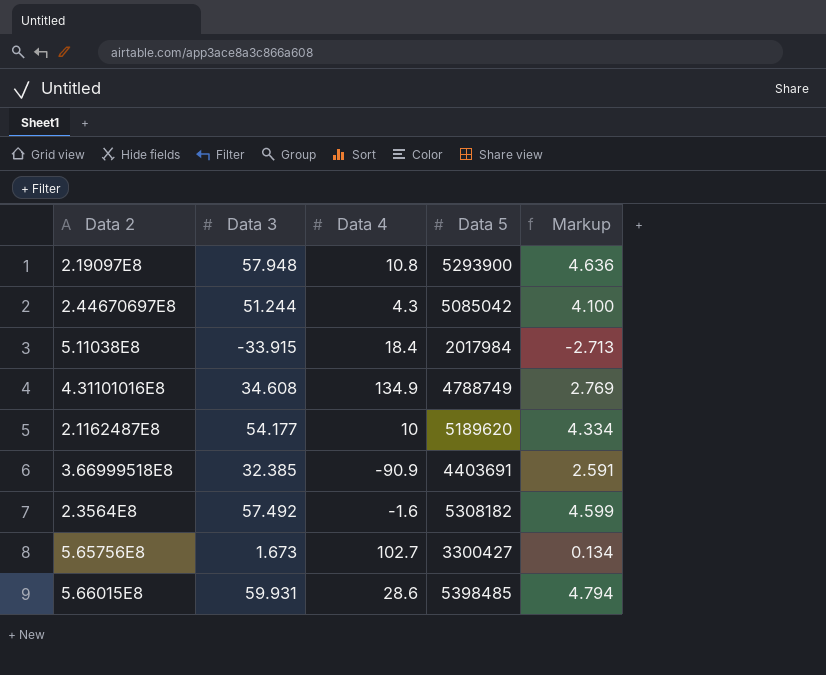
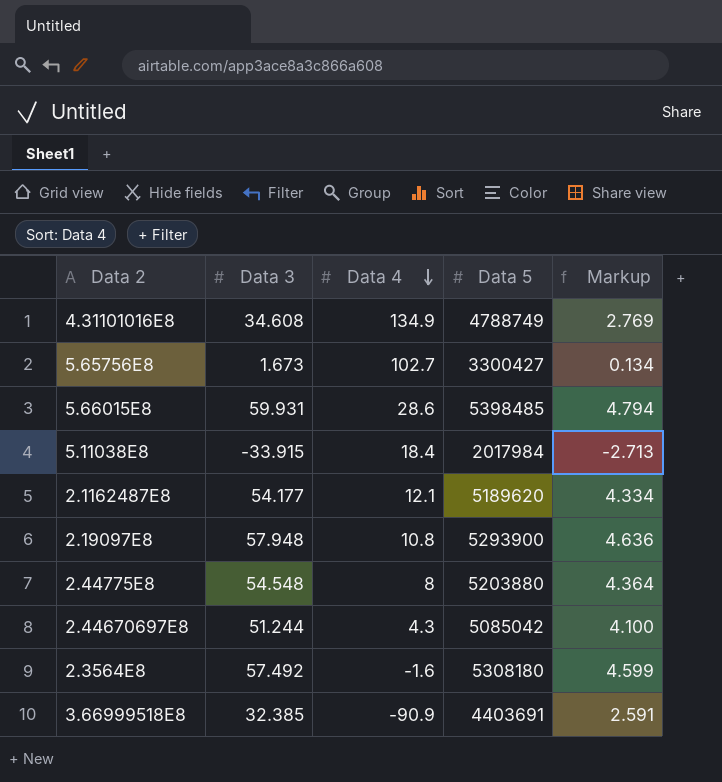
row order: none -> Data 4 descending
2.1162487E8 | Data 4: 10 -> 12.1
row 2.44775E8: none -> 54.548 | 8 | 5203880 | 4.364
2.3564E8 | Data 5: 5308182 -> 5308180

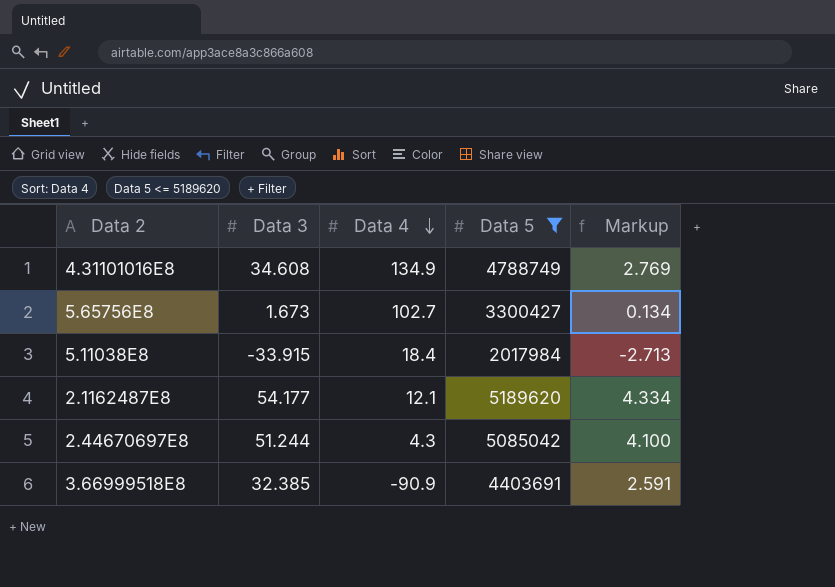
filter: none -> Data 5 <= 5189620

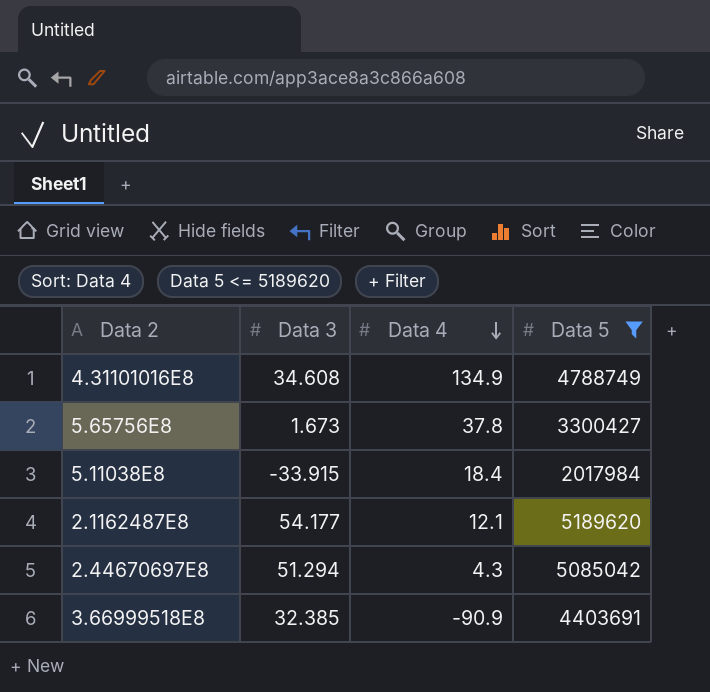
column Markup | formula: [Data 3] * 0.08 -> none
5.65756E8 | Data 4: 102.7 -> 37.8
2.44670697E8 | Data 3: 51.244 -> 51.294

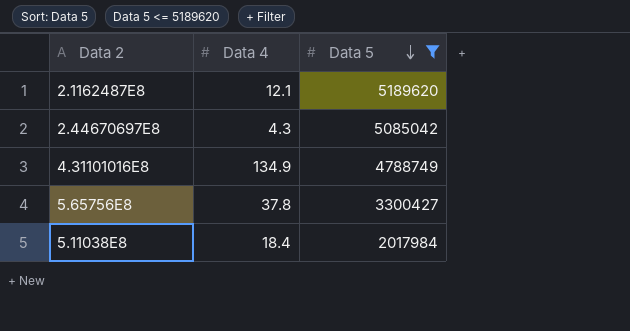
row order: Data 4 descending -> Data 5 descending
column Data 3 | position: 2 -> none
row 3.66999518E8: 32.385 | -90.9 | 4403691 -> none

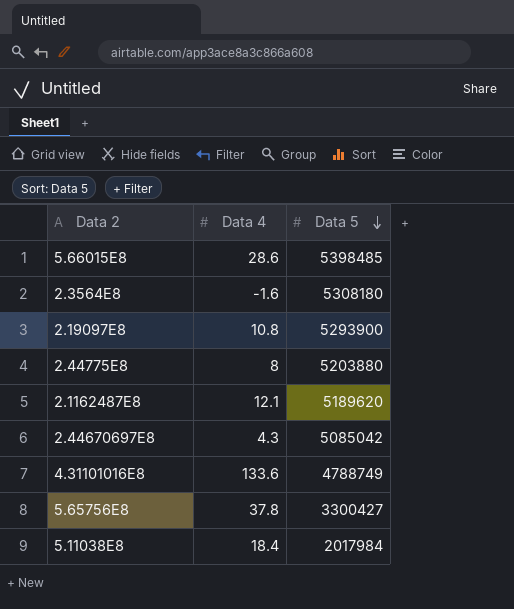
filter: Data 5 <= 5189620 -> none
4.31101016E8 | Data 4: 134.9 -> 133.6

